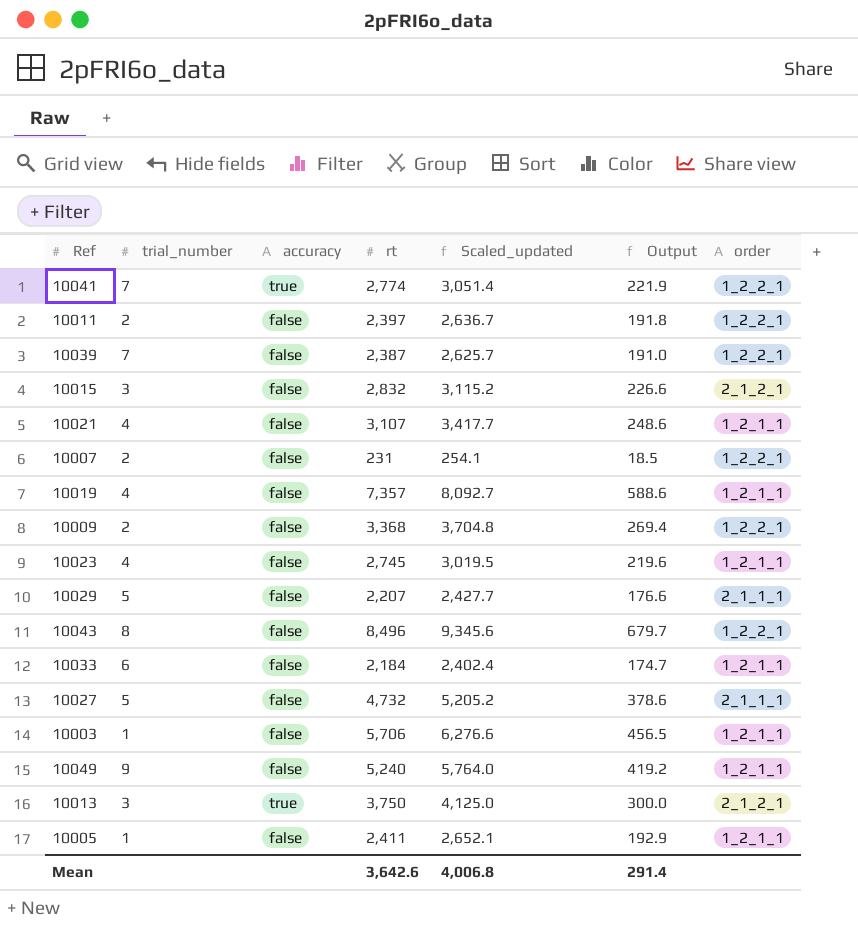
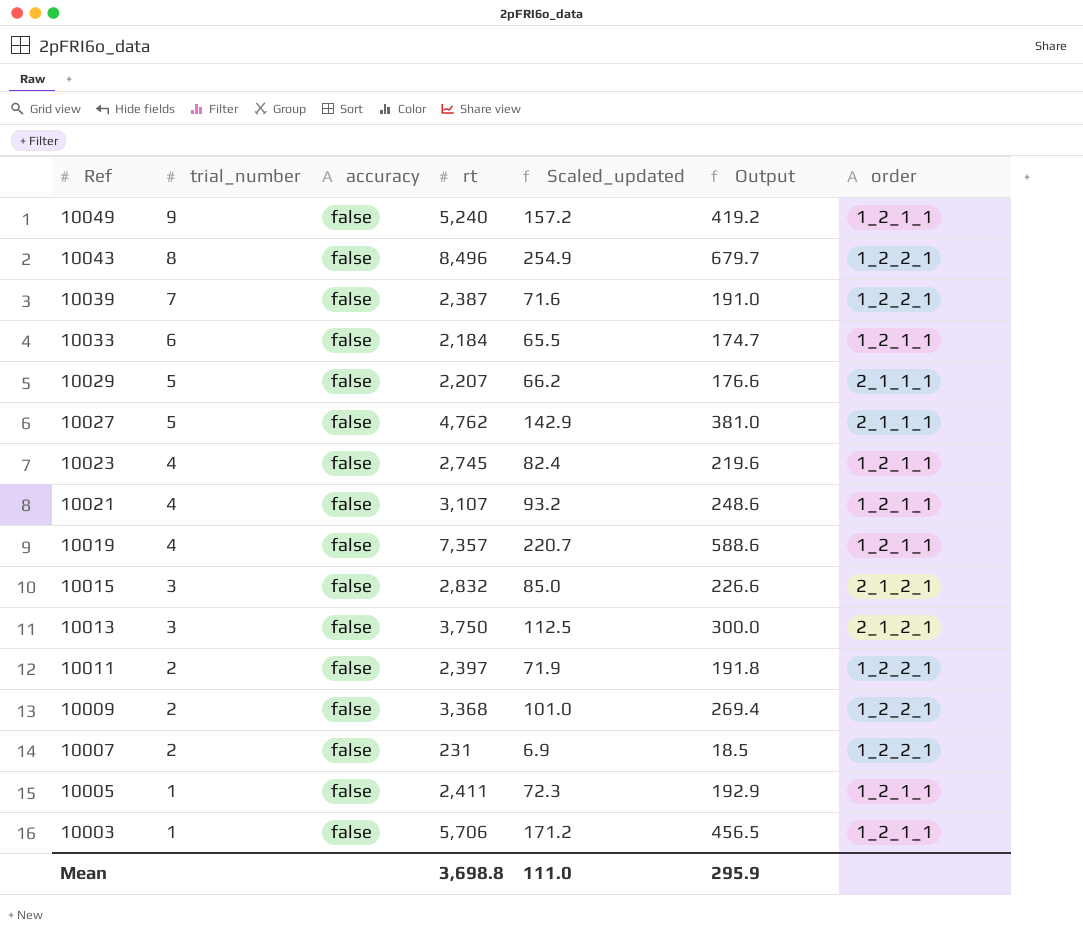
row order: none -> Ref descending
column Scaled_updated | formula: [rt] * 1.1 -> [rt] * 0.03
row 10041: 7 | true | 2,774 | 3,051.4 | 221.9 | 1_2_2_1 -> none
10027 | rt: 4,732 -> 4,762
10027 | Output: 378.6 -> 381.0
10013 | accuracy: true -> false
Mean | rt: 3,642.6 -> 3,698.8
Mean | Scaled_updated: 4,006.8 -> 111.0
Mean | Output: 291.4 -> 295.9

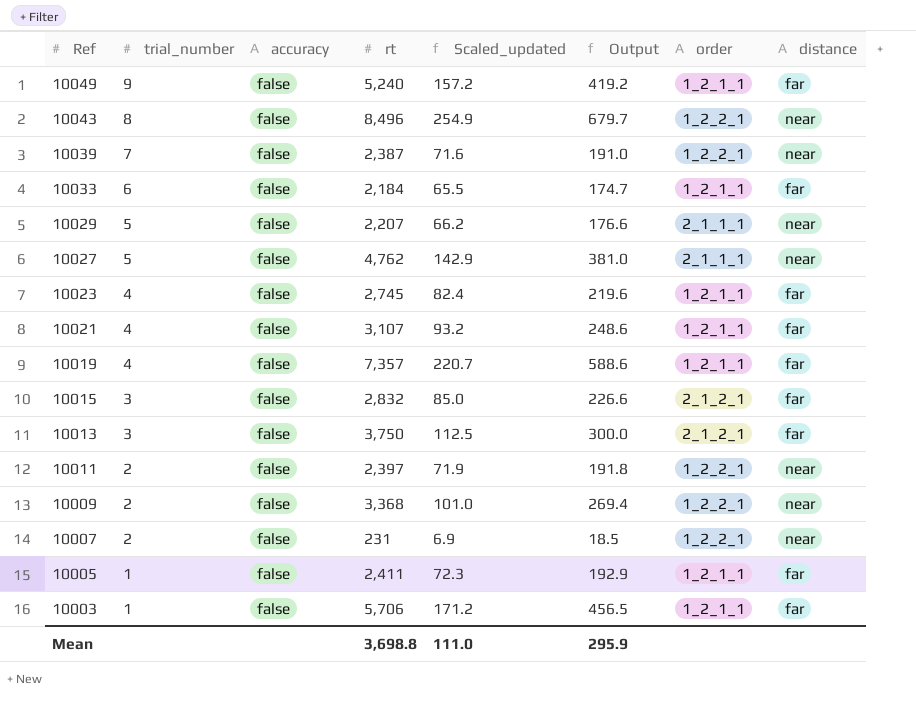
column distance | position: none -> 8

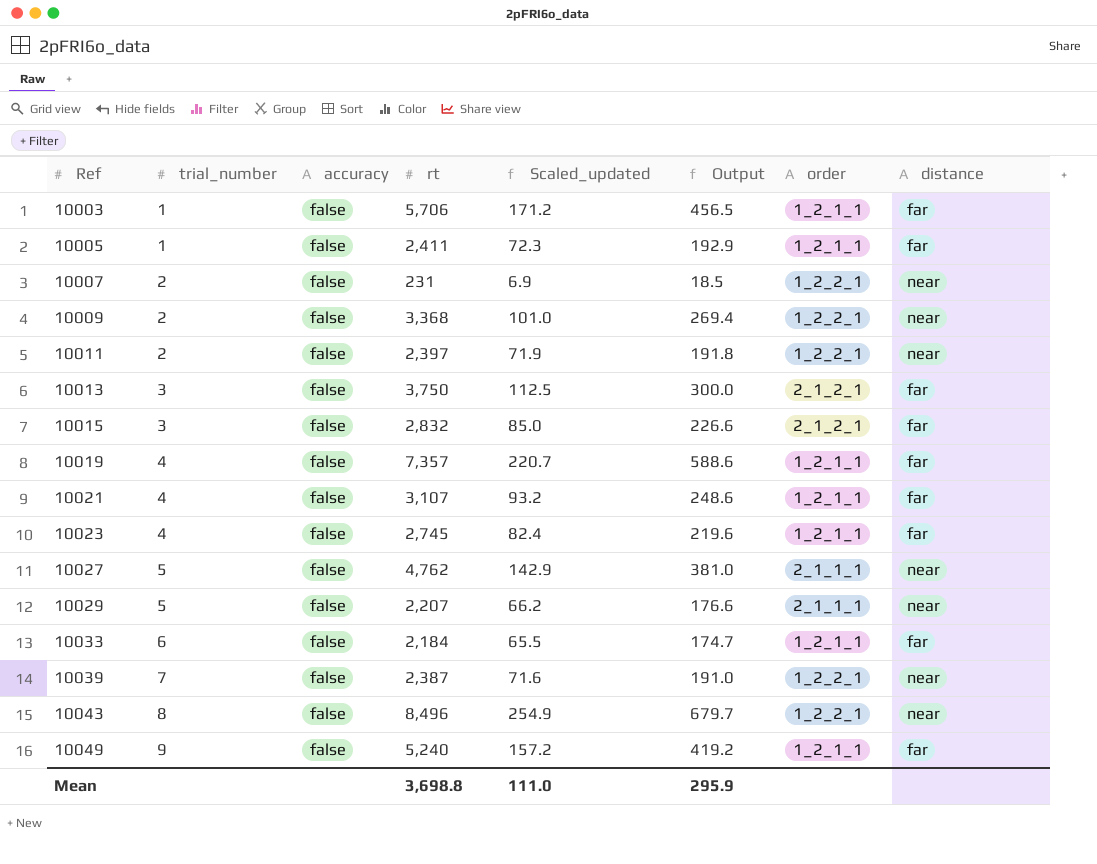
row order: Ref descending -> Ref ascending

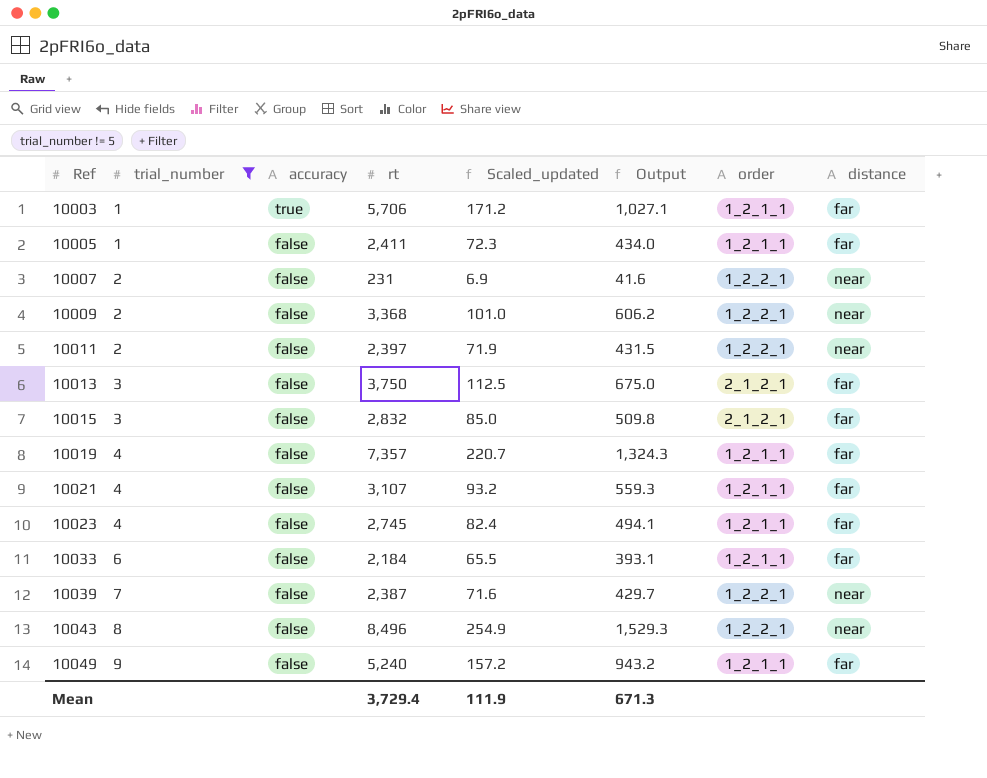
filter: none -> trial_number != 5
column Output | formula: [rt] * 0.08 -> [rt] * 0.18
10003 | accuracy: false -> true
Mean | rt: 3,698.8 -> 3,729.4
Mean | Scaled_updated: 111.0 -> 111.9
Mean | Output: 295.9 -> 671.3

